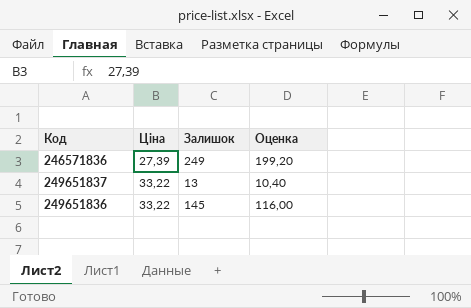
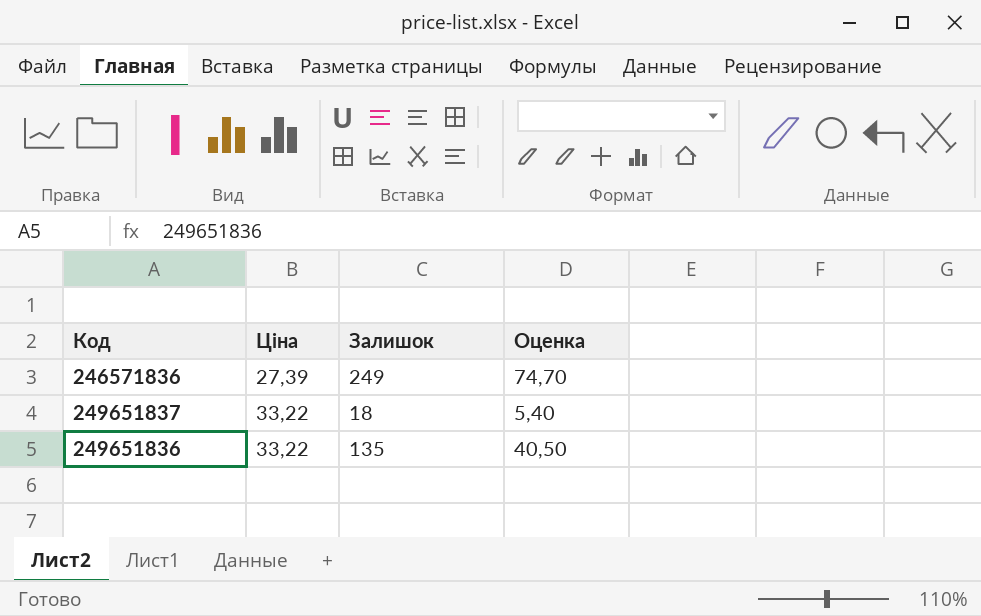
column Оценка | formula: [Залишок] * 0,8 -> [Залишок] * 0,3
249651837 | Залишок: 13 -> 18
249651836 | Залишок: 145 -> 135

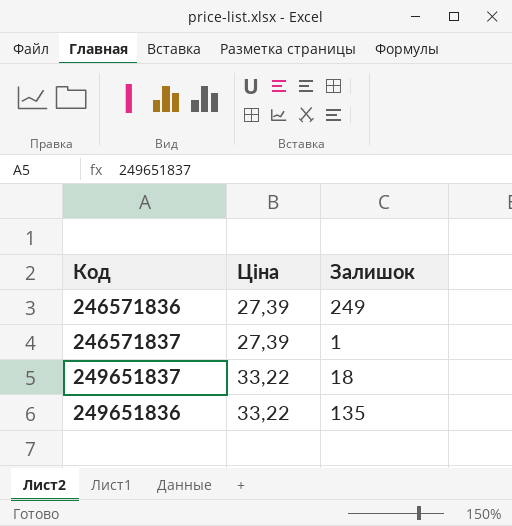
column Оценка | formula: [Залишок] * 0,3 -> none
row 246571837: none -> 27,39 | 1

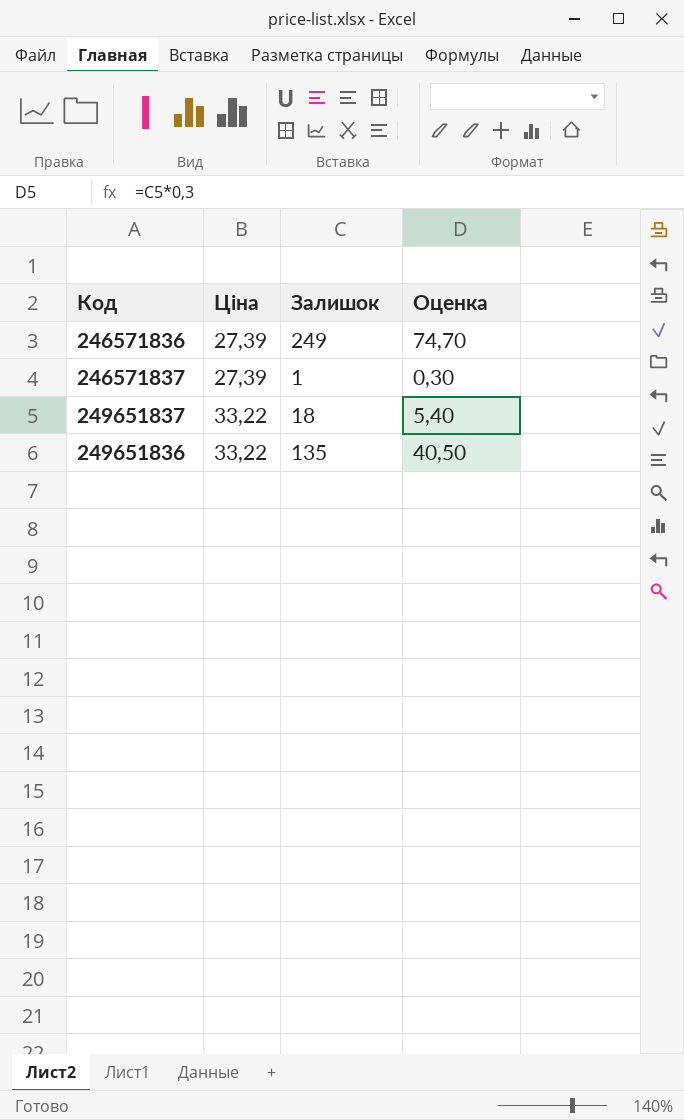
column Оценка | formula: none -> [Залишок] * 0,3

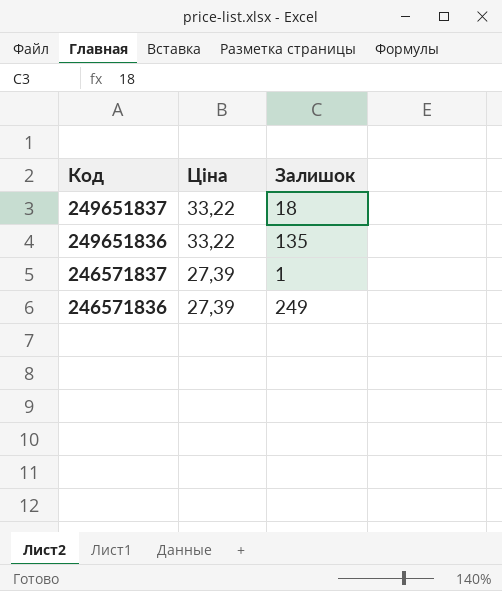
row order: Ціна ascending -> Код descending
column Оценка | formula: [Залишок] * 0,3 -> none

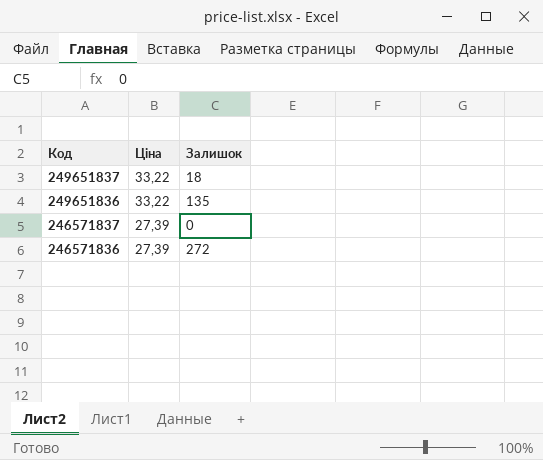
246571837 | Залишок: 1 -> 0
246571836 | Залишок: 249 -> 272

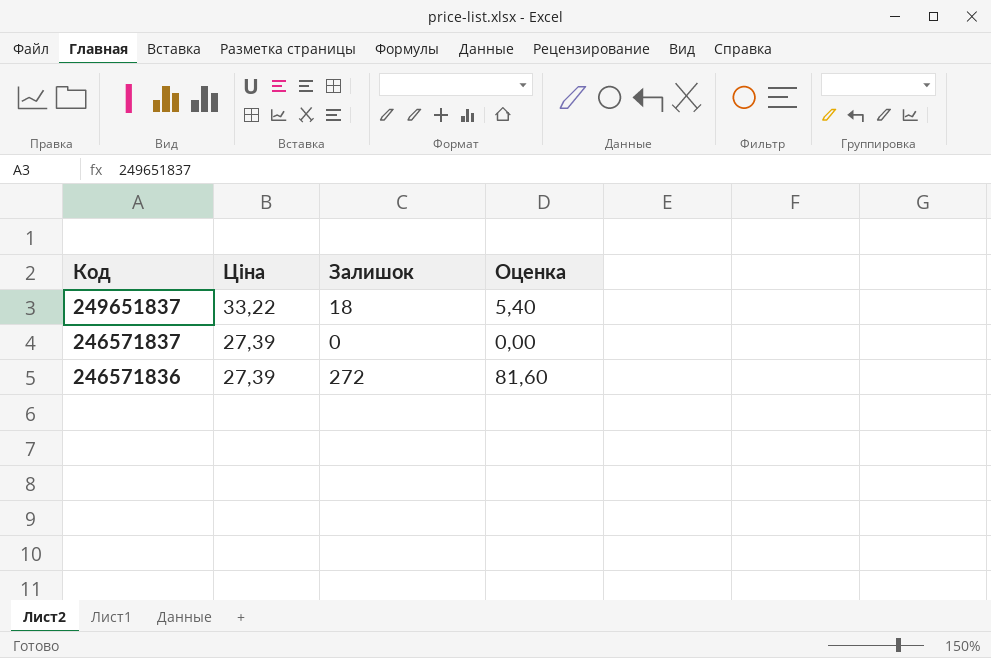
column Оценка | formula: none -> [Залишок] * 0,3
row 249651836: 33,22 | 135 -> none

